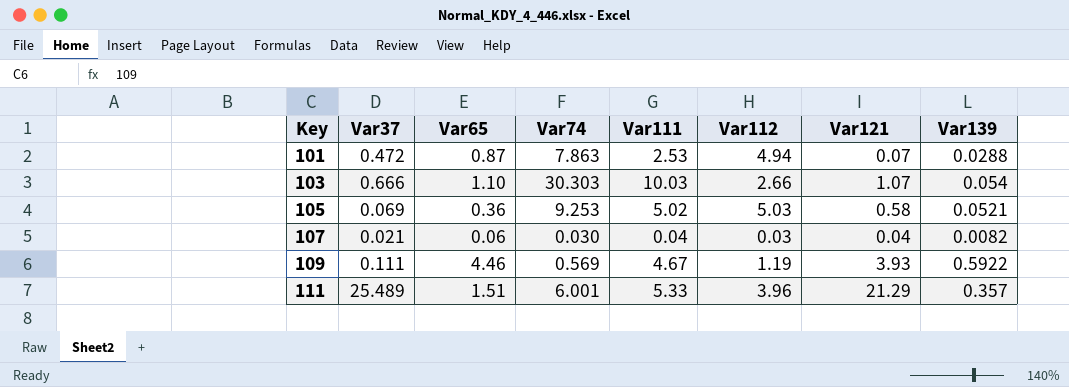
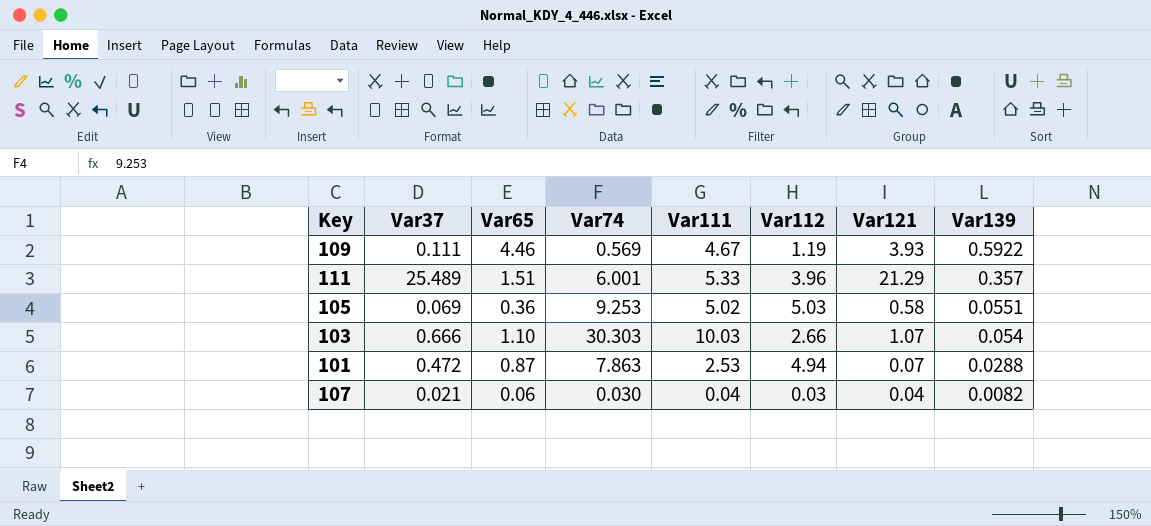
row order: Key ascending -> Var139 descending
105 | Var139: 0.0521 -> 0.0551

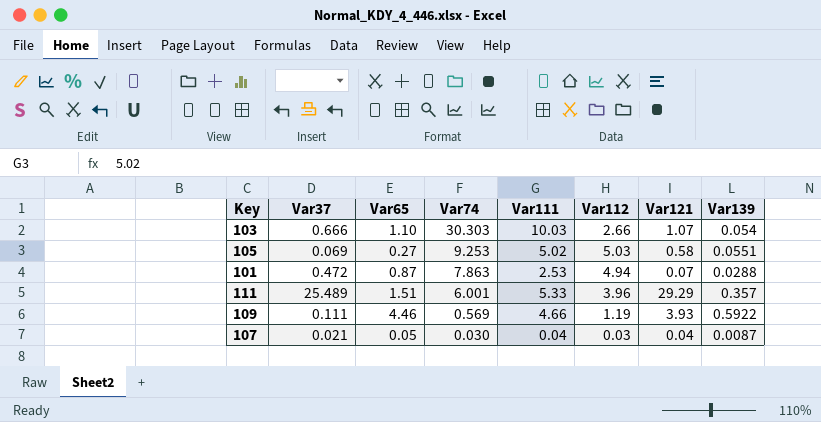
row order: Var139 descending -> Var74 descending
105 | Var65: 0.36 -> 0.27
111 | Var121: 21.29 -> 29.29
109 | Var111: 4.67 -> 4.66
107 | Var65: 0.06 -> 0.05
107 | Var139: 0.0082 -> 0.0087

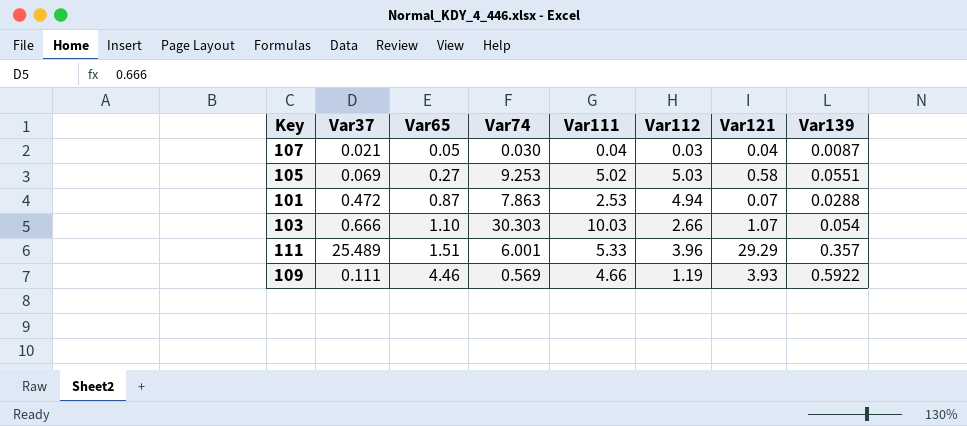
row order: Var74 descending -> Var65 ascending

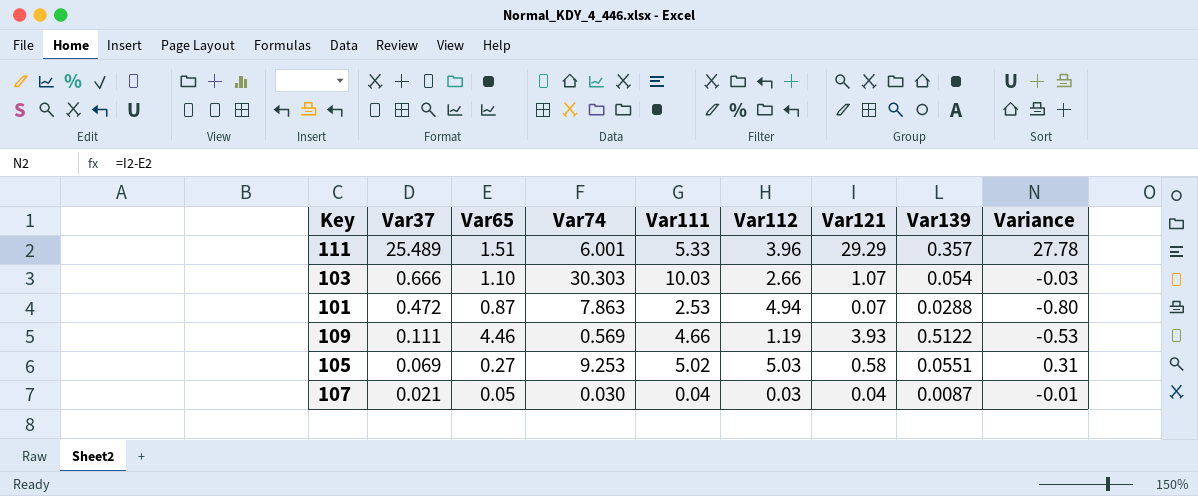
row order: Var65 ascending -> Var37 descending
column Variance | formula: none -> [Var121] - [Var65]
109 | Var139: 0.5922 -> 0.5122

